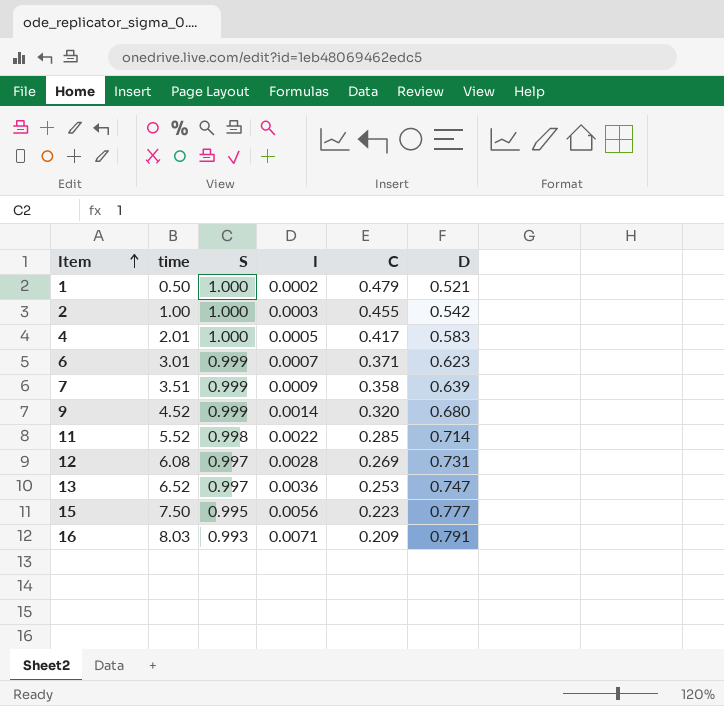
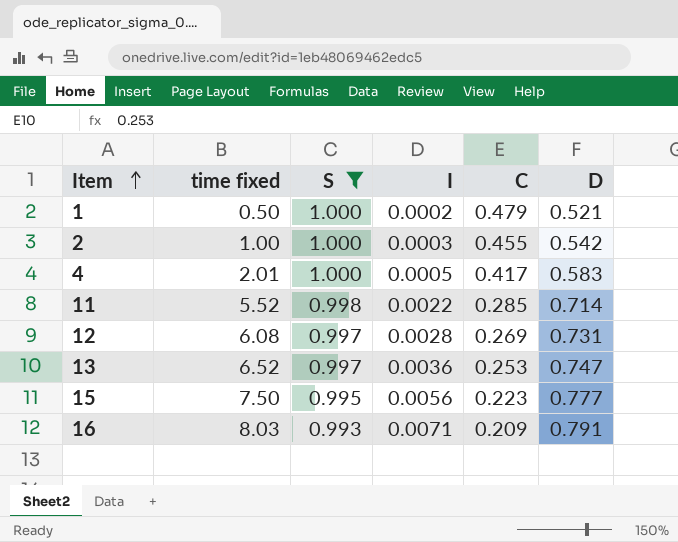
filter: none -> S != 0.999
column name: time -> time fixed

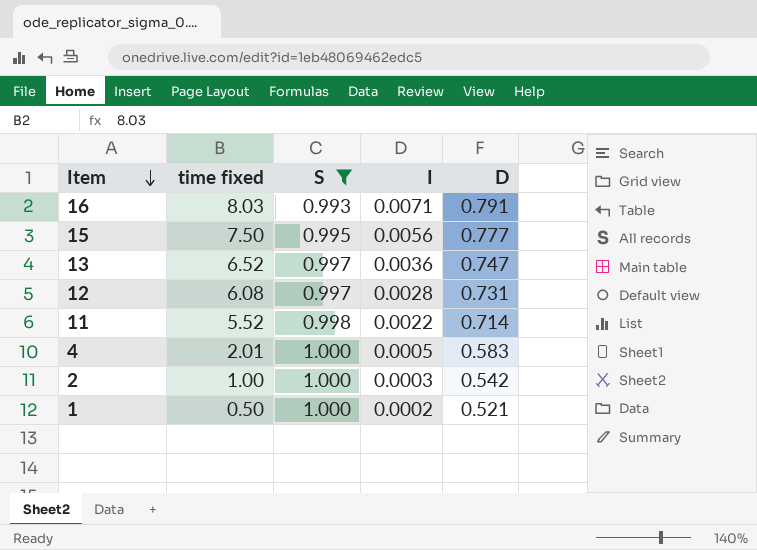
row order: Item ascending -> Item descending
column C | position: 5 -> none

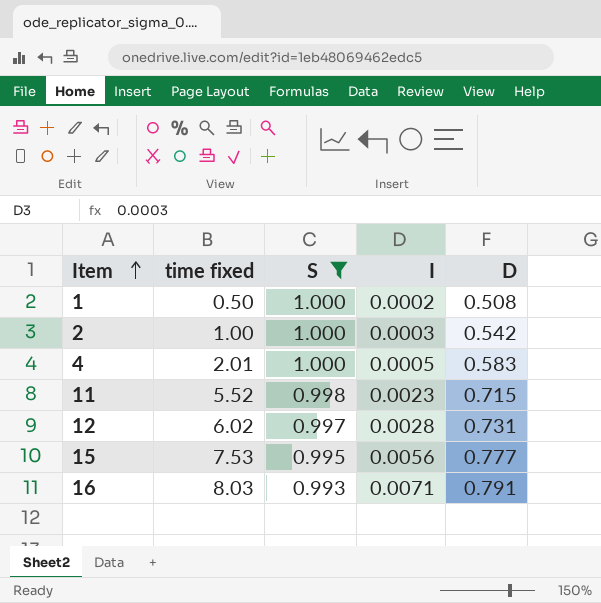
row order: Item descending -> Item ascending
row 13: 6.52 | 0.997 | 0.0036 | 0.747 -> none
1 | D: 0.521 -> 0.508
11 | I: 0.0022 -> 0.0023
11 | D: 0.714 -> 0.715
12 | time fixed: 6.08 -> 6.02
15 | time fixed: 7.50 -> 7.53

